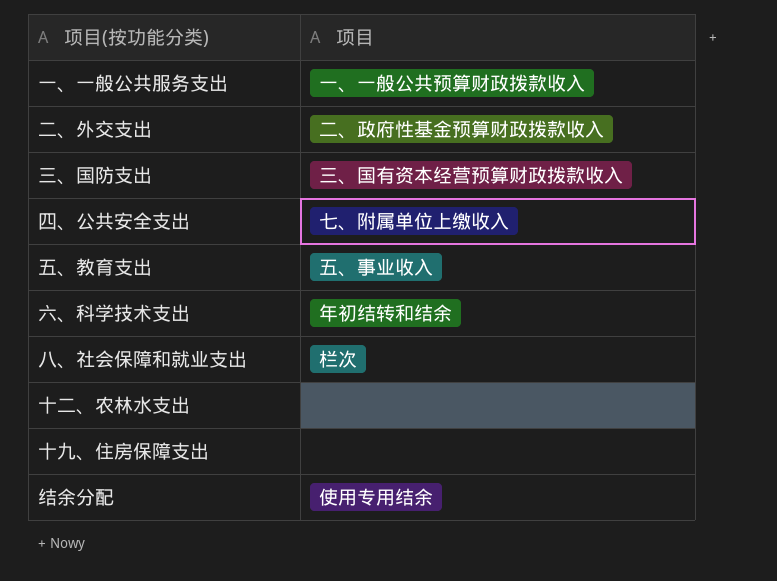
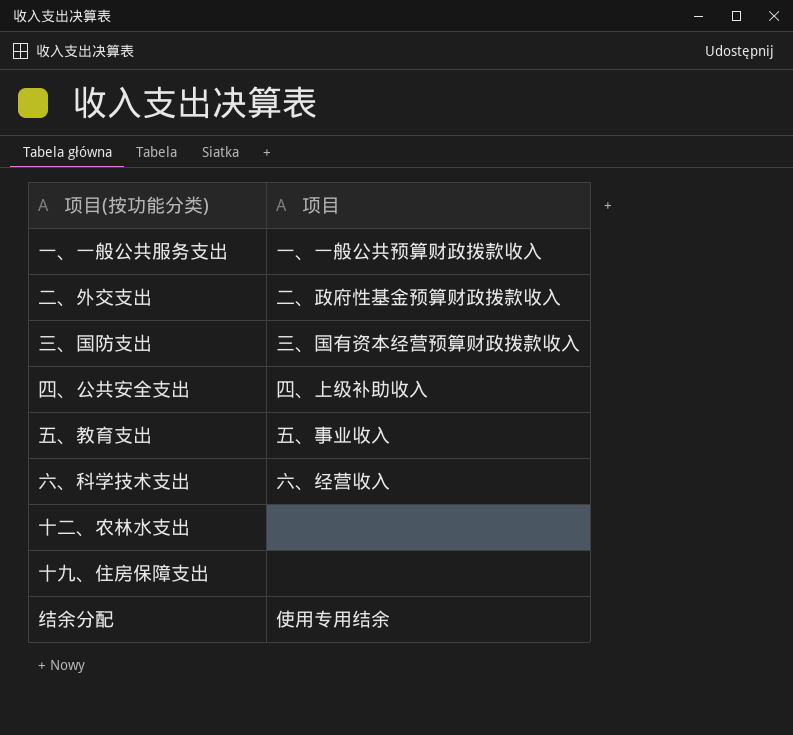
row 八、社会保障和就业支出: 栏次 -> none
四、公共安全支出 | 项目: 七、附属单位上缴收入 -> 四、上级补助收入
六、科学技术支出 | 项目: 年初结转和结余 -> 六、经营收入

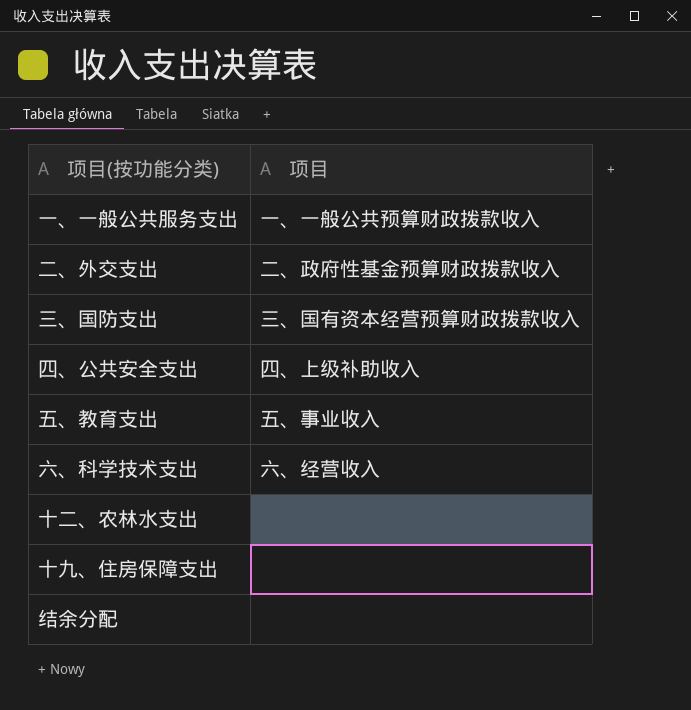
结余分配 | 项目: 使用专用结余 -> none

